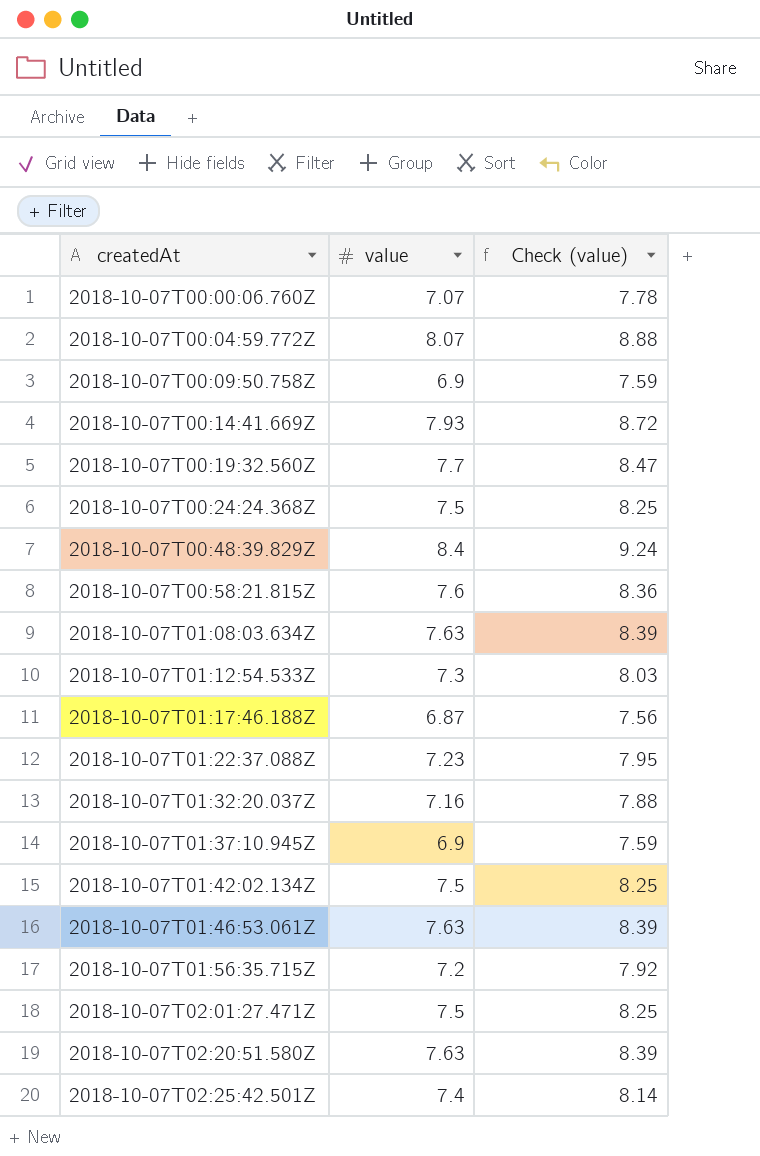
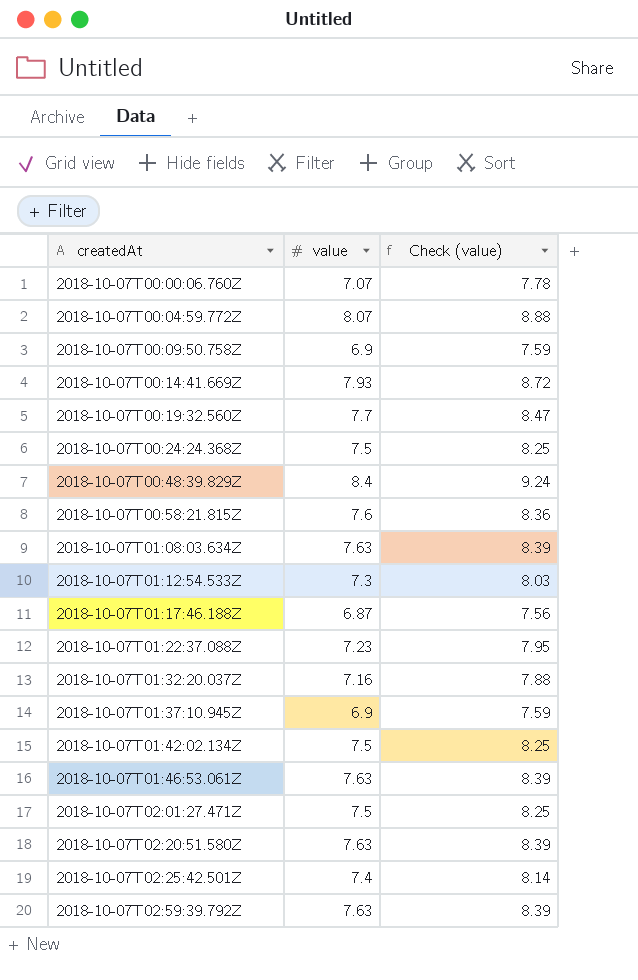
row 2018-10-07T01:56:35.715Z: 7.2 | 7.92 -> none
row 2018-10-07T02:59:39.792Z: none -> 7.63 | 8.39

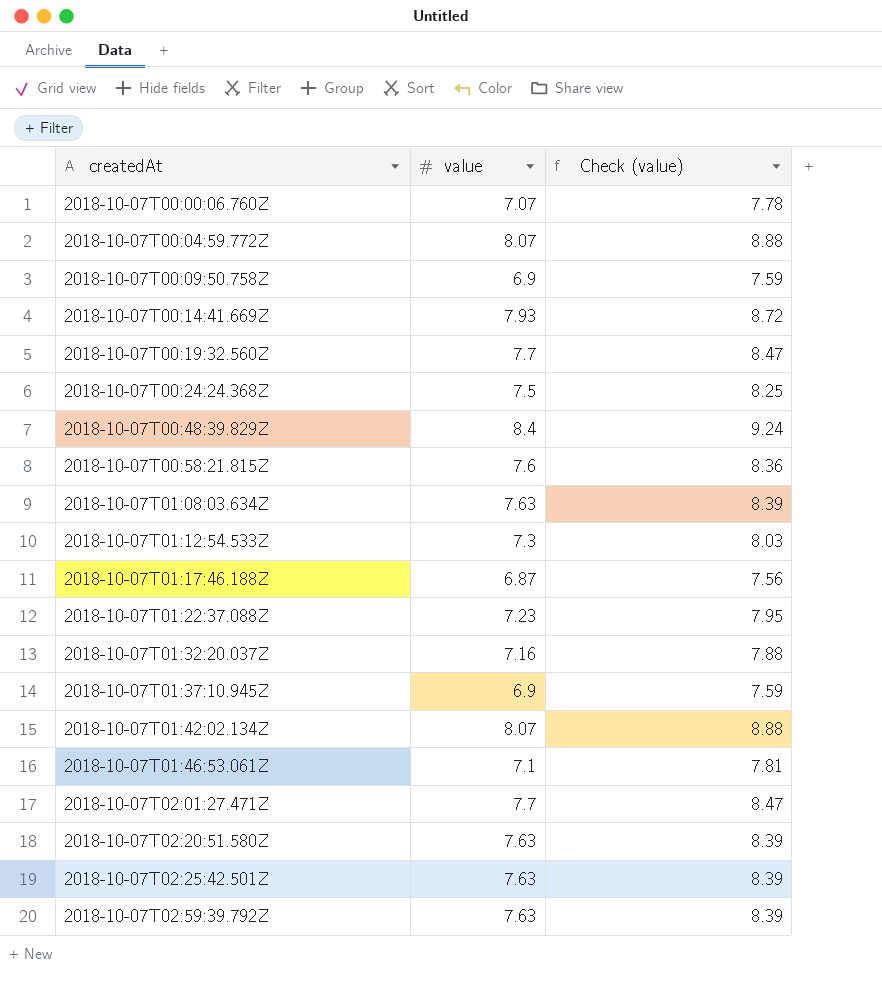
2018-10-07T01:42:02.134Z | value: 7.5 -> 8.07
2018-10-07T01:42:02.134Z | Check (value): 8.25 -> 8.88
2018-10-07T01:46:53.061Z | value: 7.63 -> 7.1
2018-10-07T01:46:53.061Z | Check (value): 8.39 -> 7.81
2018-10-07T02:01:27.471Z | value: 7.5 -> 7.7
2018-10-07T02:01:27.471Z | Check (value): 8.25 -> 8.47
2018-10-07T02:25:42.501Z | value: 7.4 -> 7.63
2018-10-07T02:25:42.501Z | Check (value): 8.14 -> 8.39

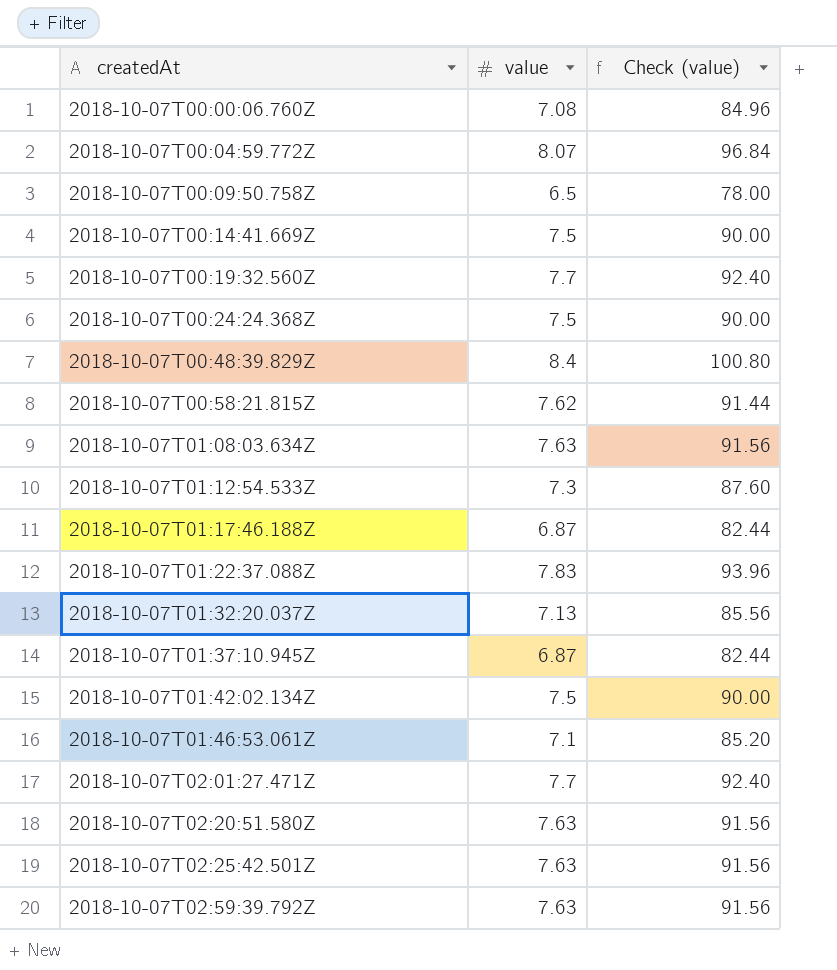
column Check (value) | formula: [value] * 1.1 -> [value] * 12
2018-10-07T00:00:06.760Z | value: 7.07 -> 7.08
2018-10-07T00:09:50.758Z | value: 6.9 -> 6.5
2018-10-07T00:14:41.669Z | value: 7.93 -> 7.5
2018-10-07T00:58:21.815Z | value: 7.6 -> 7.62
2018-10-07T01:22:37.088Z | value: 7.23 -> 7.83
2018-10-07T01:32:20.037Z | value: 7.16 -> 7.13
2018-10-07T01:37:10.945Z | value: 6.9 -> 6.87
2018-10-07T01:42:02.134Z | value: 8.07 -> 7.5

